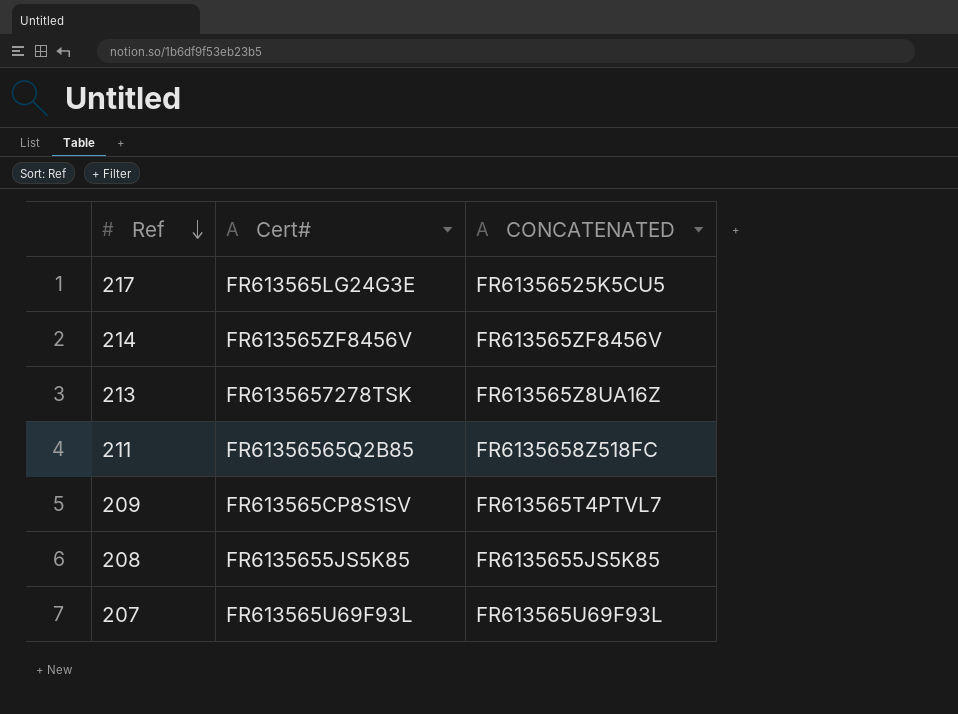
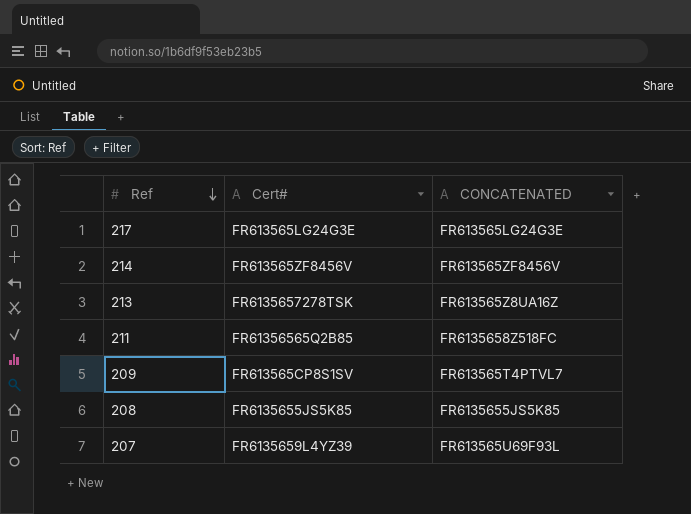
217 | CONCATENATED: FR61356525K5CU5 -> FR613565LG24G3E
207 | Cert#: FR613565U69F93L -> FR6135659L4YZ39

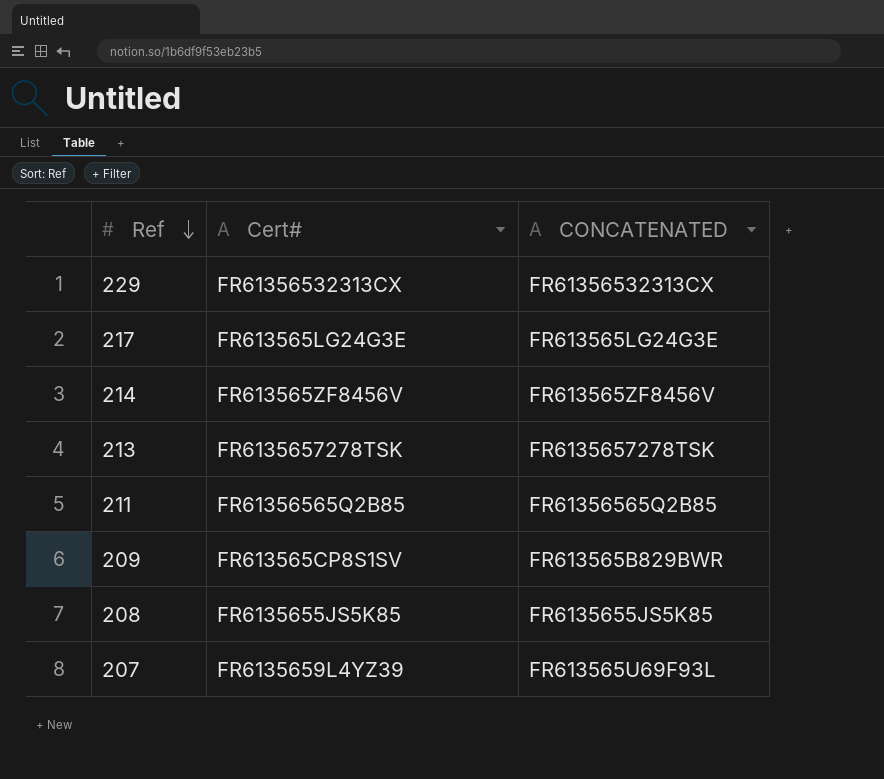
row 229: none -> FR61356532313CX | FR61356532313CX
213 | CONCATENATED: FR613565Z8UA16Z -> FR6135657278TSK
211 | CONCATENATED: FR6135658Z518FC -> FR61356565Q2B85
209 | CONCATENATED: FR613565T4PTVL7 -> FR613565B829BWR

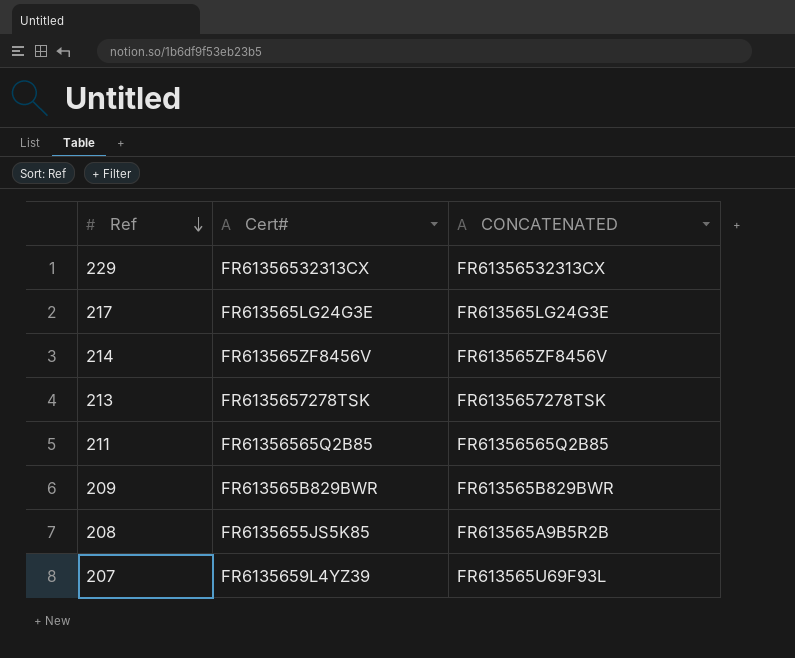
209 | Cert#: FR613565CP8S1SV -> FR613565B829BWR
208 | CONCATENATED: FR6135655JS5K85 -> FR613565A9B5R2B

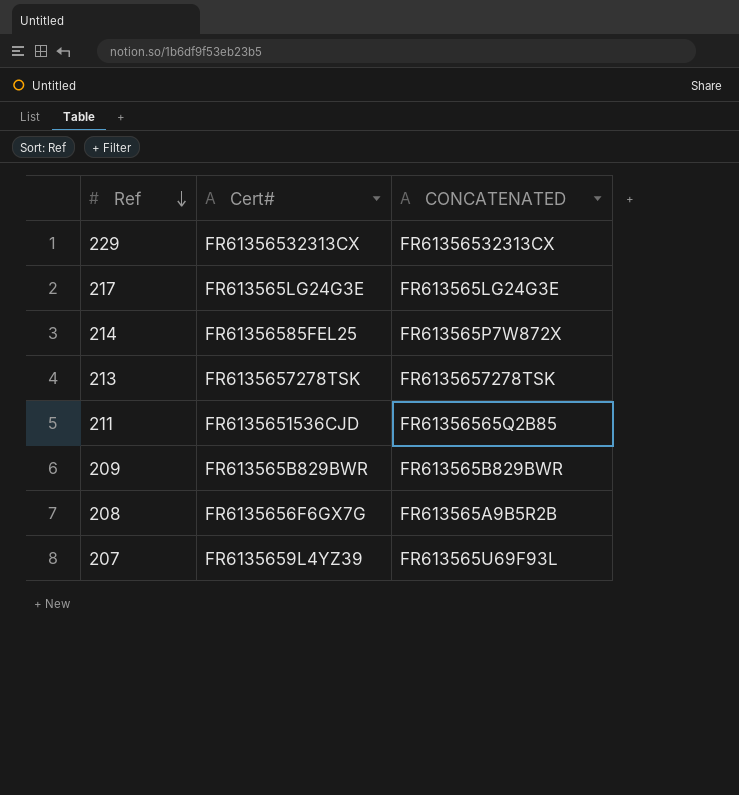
214 | Cert#: FR613565ZF8456V -> FR61356585FEL25
214 | CONCATENATED: FR613565ZF8456V -> FR613565P7W872X
211 | Cert#: FR61356565Q2B85 -> FR6135651536CJD
208 | Cert#: FR6135655JS5K85 -> FR6135656F6GX7G

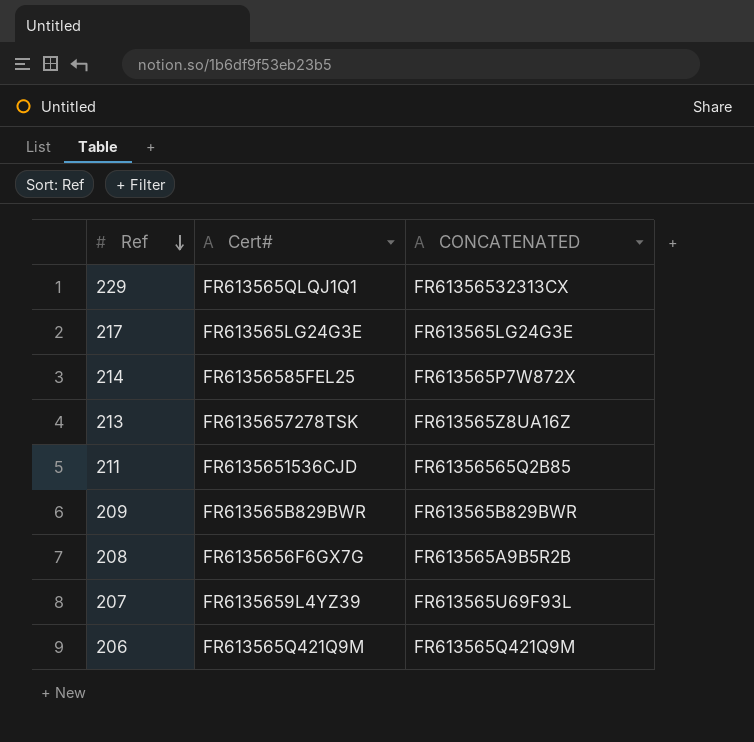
229 | Cert#: FR61356532313CX -> FR613565QLQJ1Q1
213 | CONCATENATED: FR6135657278TSK -> FR613565Z8UA16Z
row 206: none -> FR613565Q421Q9M | FR613565Q421Q9M

